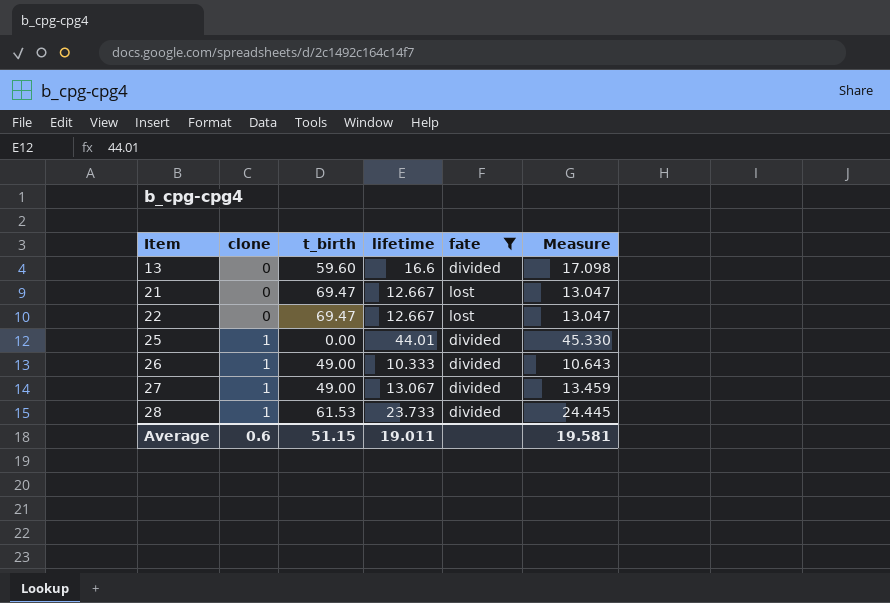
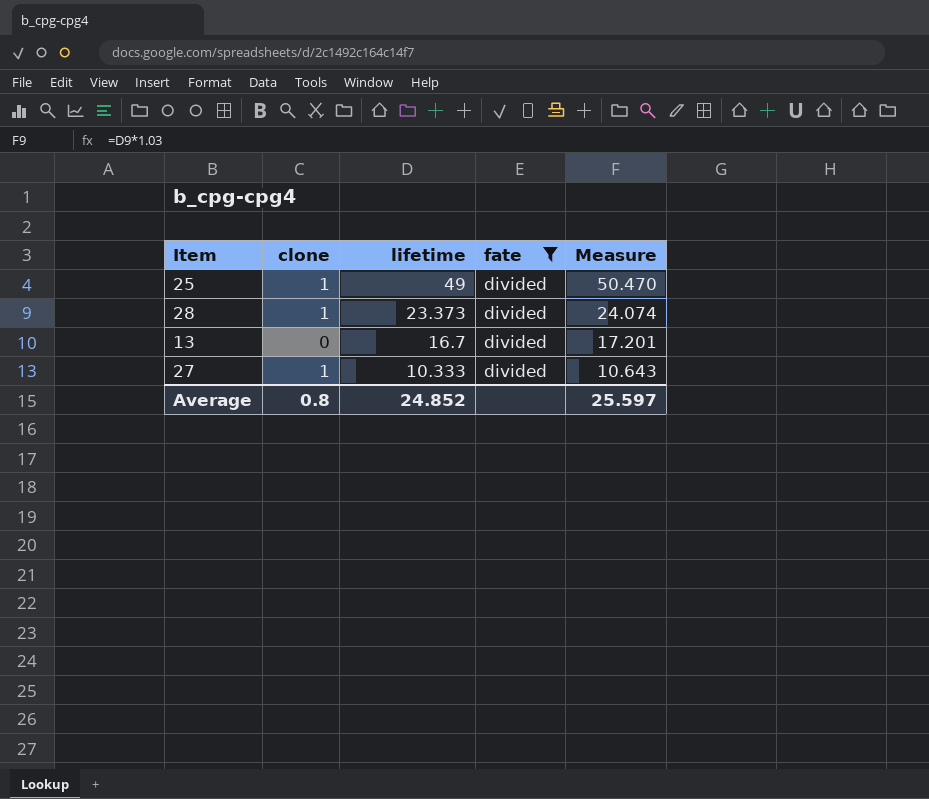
row order: Item ascending -> lifetime descending
column t_birth | position: 3 -> none
row 21: 0 | 69.47 | 12.667 | lost | 13.047 -> none
row 22: 0 | 69.47 | 12.667 | lost | 13.047 -> none
row 26: 1 | 49.00 | 10.333 | divided | 10.643 -> none
25 | lifetime: 44.01 -> 49
25 | Measure: 45.330 -> 50.470
28 | lifetime: 23.733 -> 23.373
28 | Measure: 24.445 -> 24.074
13 | lifetime: 16.6 -> 16.7
13 | Measure: 17.098 -> 17.201
27 | lifetime: 13.067 -> 10.333
27 | Measure: 13.459 -> 10.643
Average | clone: 0.6 -> 0.8
Average | lifetime: 19.011 -> 24.852
Average | Measure: 19.581 -> 25.597

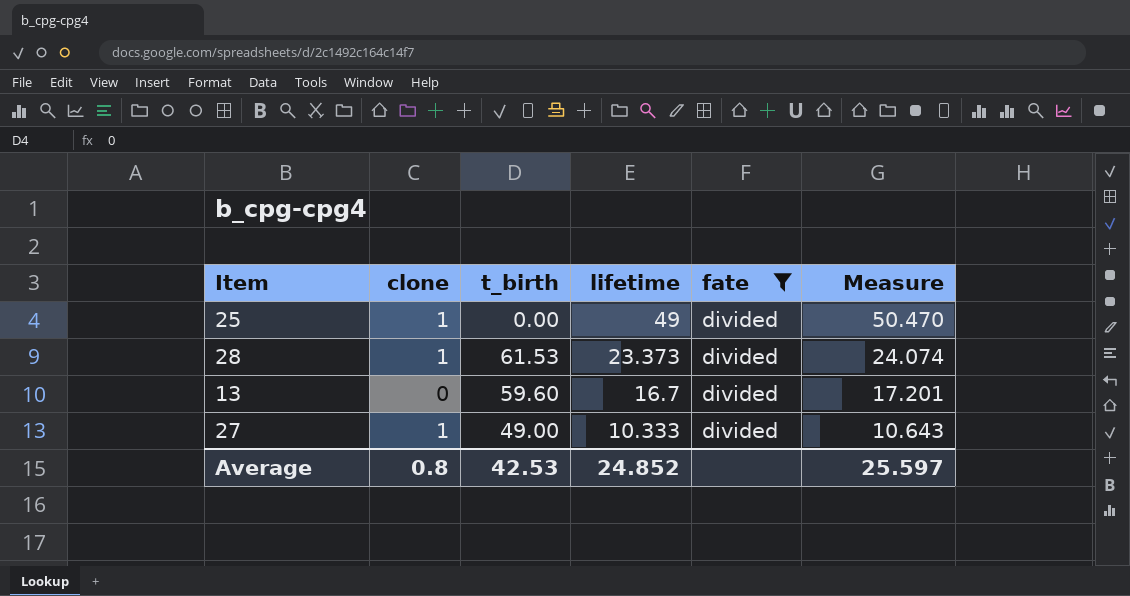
column t_birth | position: none -> 3

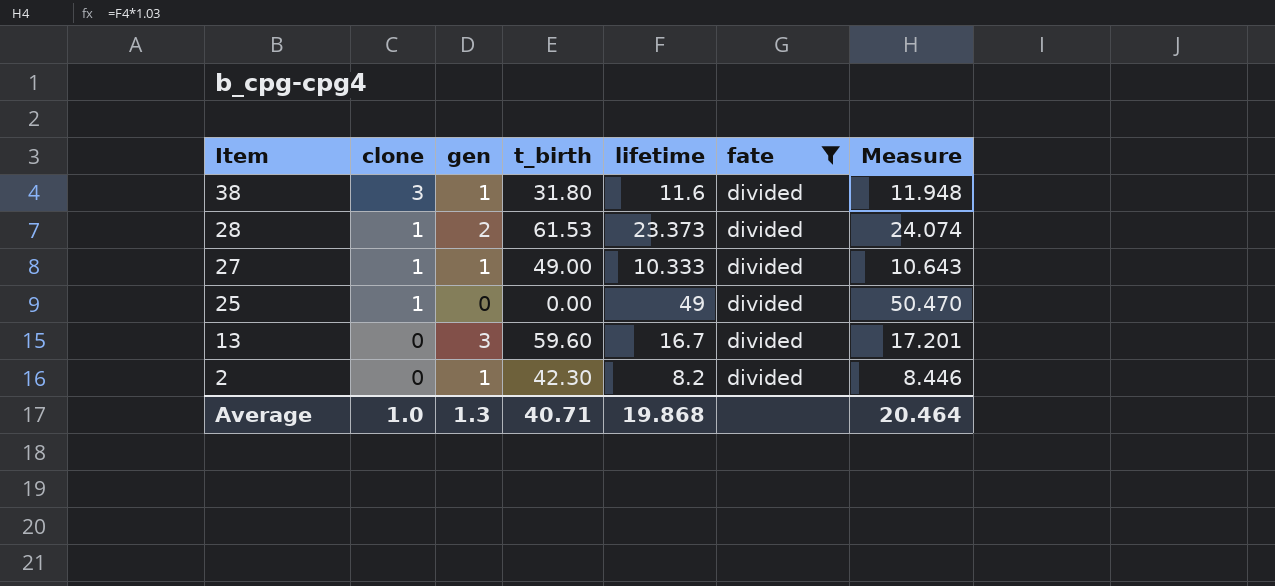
row order: lifetime descending -> Item descending
column gen | position: none -> 3
row 38: none -> 3 | 1 | 31.80 | 11.6 | divided | 11.948
row 2: none -> 0 | 1 | 42.30 | 8.2 | divided | 8.446
Average | clone: 0.8 -> 1.0
Average | t_birth: 42.53 -> 40.71
Average | lifetime: 24.852 -> 19.868
Average | Measure: 25.597 -> 20.464

